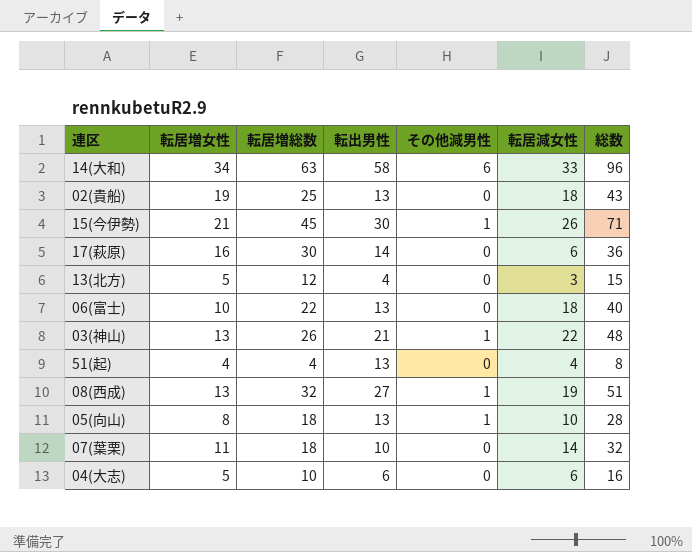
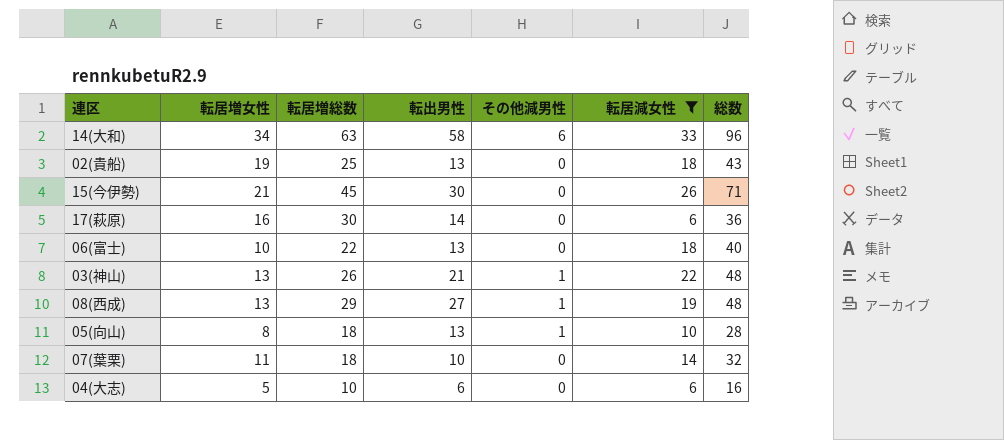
filter: none -> 転居減女性 >= 6
15(今伊勢) | その他減男性: 1 -> 0
08(西成) | 転居増総数: 32 -> 29
08(西成) | 総数: 51 -> 48

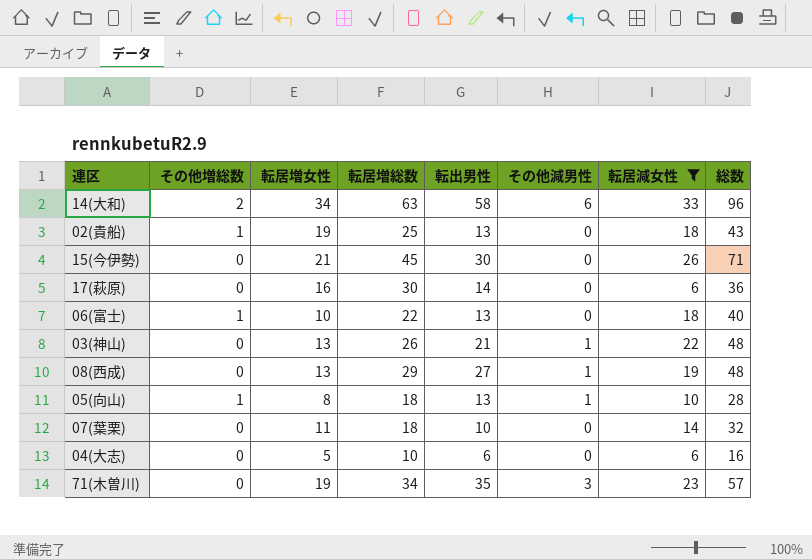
column その他増総数 | position: none -> 2
row 71(木曽川): none -> 0 | 19 | 34 | 35 | 3 | 23 | 57

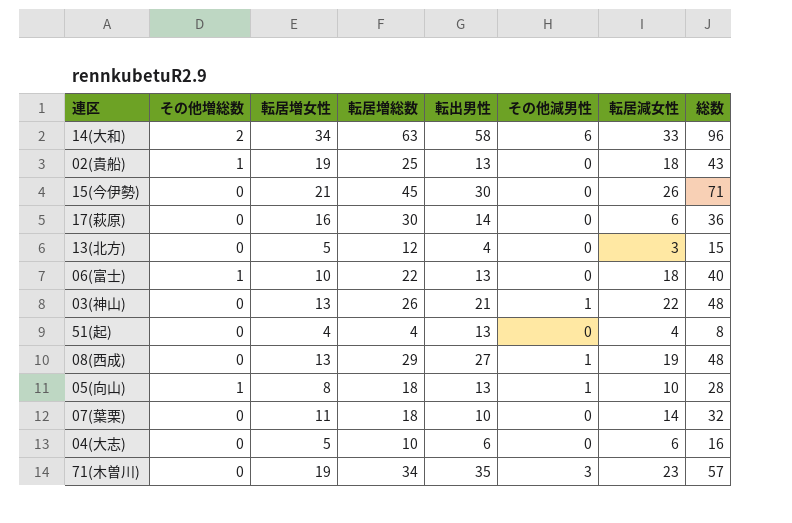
filter: 転居減女性 >= 6 -> none

